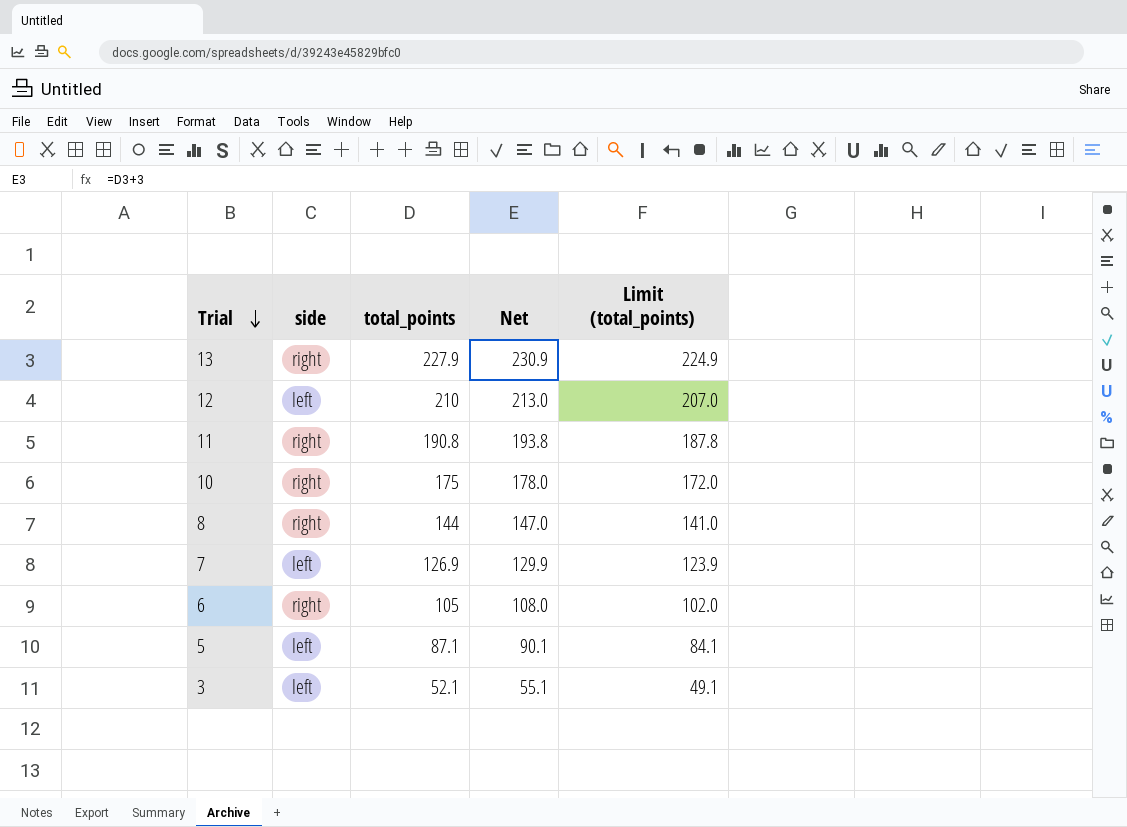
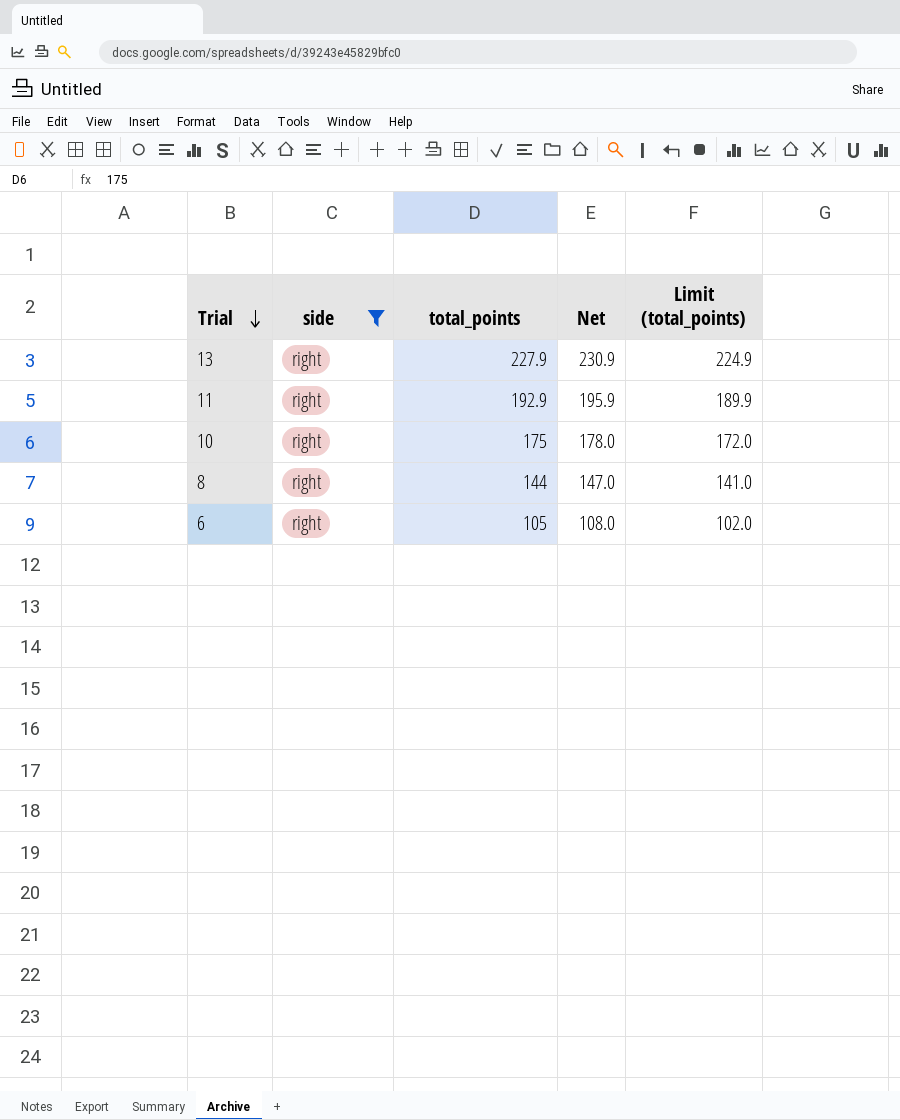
filter: none -> side = right
11 | total_points: 190.8 -> 192.9
11 | Net: 193.8 -> 195.9
11 | Limit (total_points): 187.8 -> 189.9

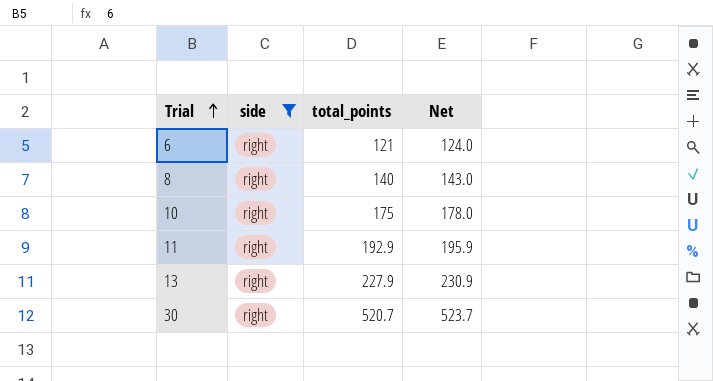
row order: Trial descending -> Trial ascending
column Limit (total_points) | formula: [total_points] - 3 -> none
6 | total_points: 105 -> 121
6 | Net: 108.0 -> 124.0
8 | total_points: 144 -> 140
8 | Net: 147.0 -> 143.0
row 30: none -> right | 520.7 | 523.7

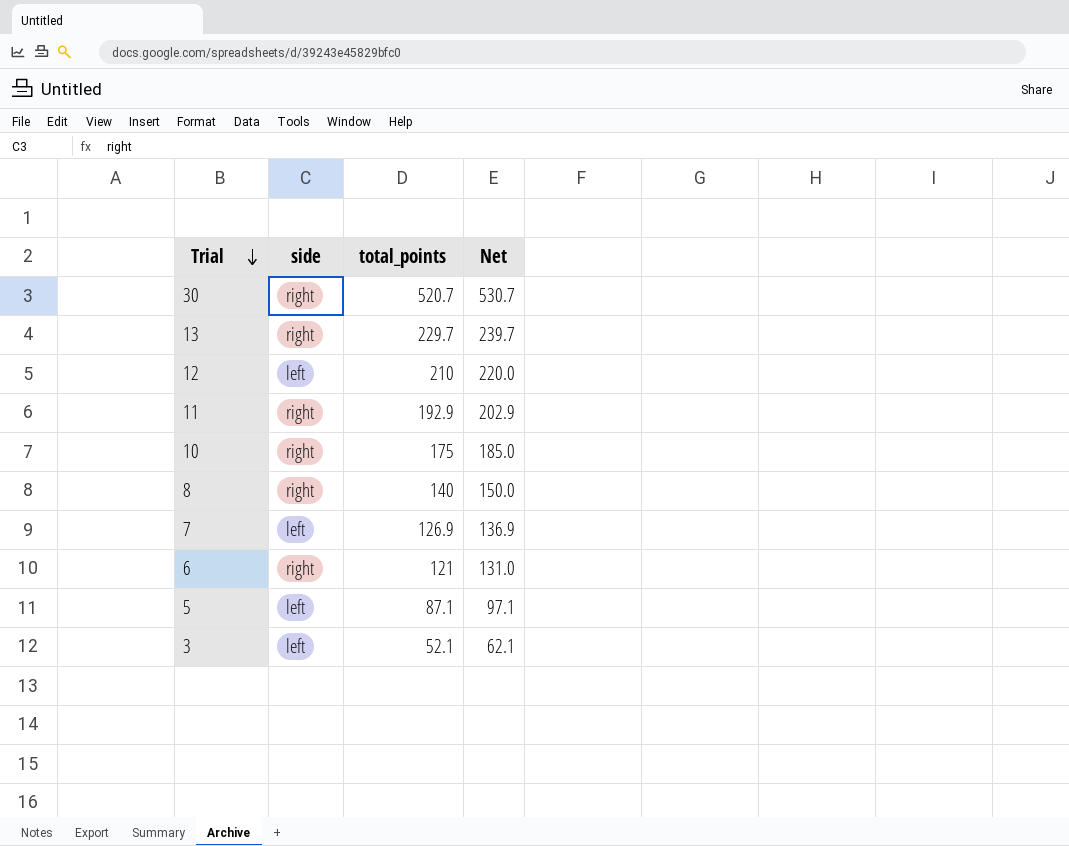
filter: side = right -> none
row order: Trial ascending -> Trial descending
column Net | formula: [total_points] + 3 -> [total_points] + 10
13 | total_points: 227.9 -> 229.7

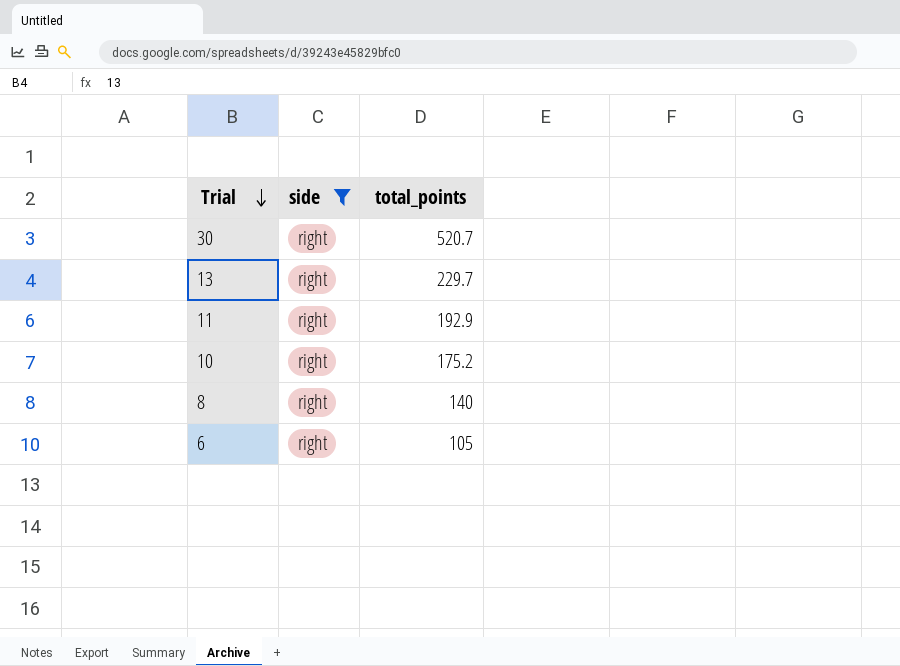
filter: none -> side = right
column Net | formula: [total_points] + 10 -> none
10 | total_points: 175 -> 175.2
6 | total_points: 121 -> 105

